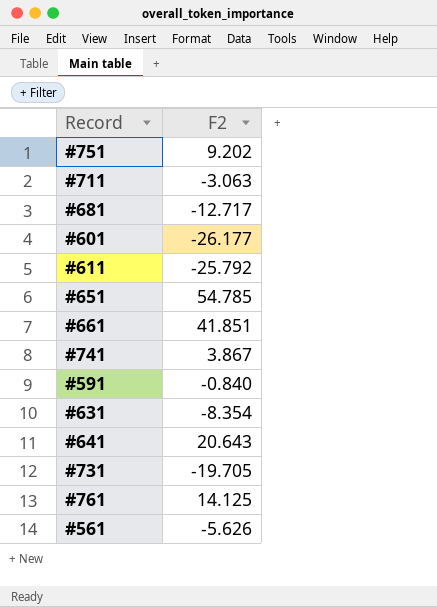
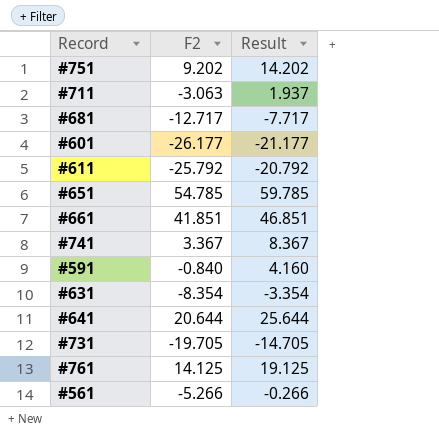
column Result | formula: none -> [F2] + 5
#741 | F2: 3.867 -> 3.367
#641 | F2: 20.643 -> 20.644
#561 | F2: -5.626 -> -5.266

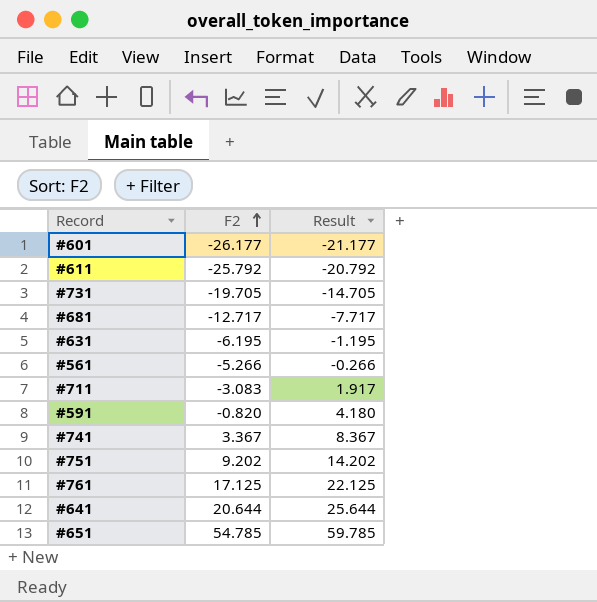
row order: none -> F2 ascending
row #661: 41.851 | 46.851 -> none
#631 | F2: -8.354 -> -6.195
#631 | Result: -3.354 -> -1.195
#711 | F2: -3.063 -> -3.083
#711 | Result: 1.937 -> 1.917
#591 | F2: -0.840 -> -0.820
#591 | Result: 4.160 -> 4.180
#761 | F2: 14.125 -> 17.125
#761 | Result: 19.125 -> 22.125

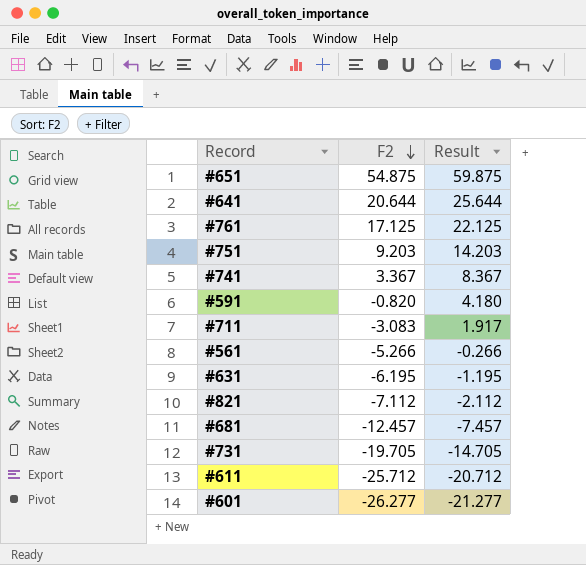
row order: F2 ascending -> F2 descending
#651 | F2: 54.785 -> 54.875
#651 | Result: 59.785 -> 59.875
#751 | F2: 9.202 -> 9.203
#751 | Result: 14.202 -> 14.203
row #821: none -> -7.112 | -2.112
#681 | F2: -12.717 -> -12.457
#681 | Result: -7.717 -> -7.457
#611 | F2: -25.792 -> -25.712
#611 | Result: -20.792 -> -20.712
#601 | F2: -26.177 -> -26.277
#601 | Result: -21.177 -> -21.277

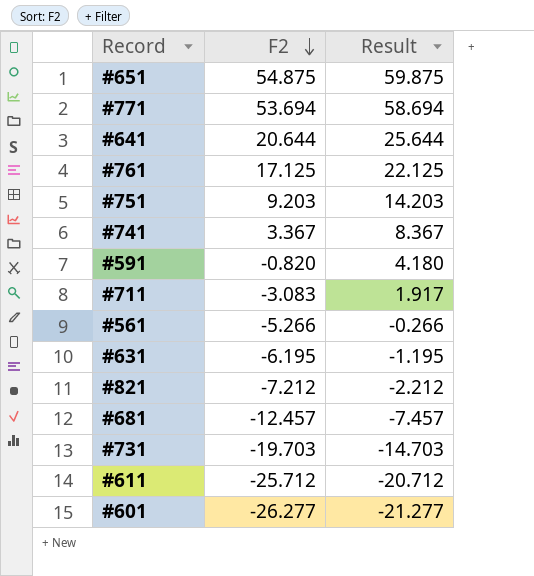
row #771: none -> 53.694 | 58.694
#821 | F2: -7.112 -> -7.212
#821 | Result: -2.112 -> -2.212
#731 | F2: -19.705 -> -19.703
#731 | Result: -14.705 -> -14.703

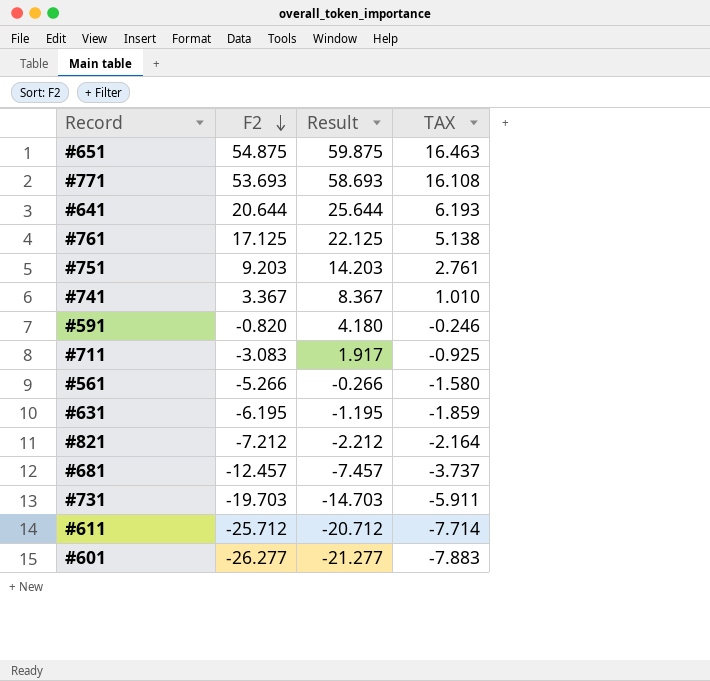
column TAX | formula: none -> [F2] * 0.3
#771 | F2: 53.694 -> 53.693
#771 | Result: 58.694 -> 58.693

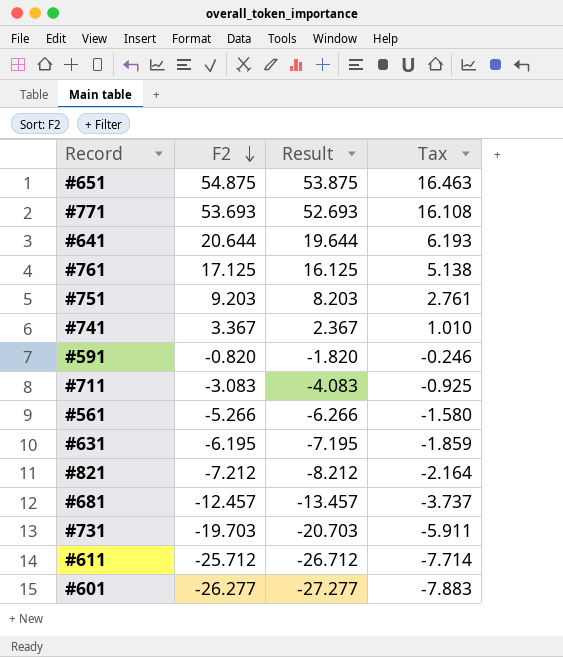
column Result | formula: [F2] + 5 -> [F2] - 1
column name: TAX -> Tax

